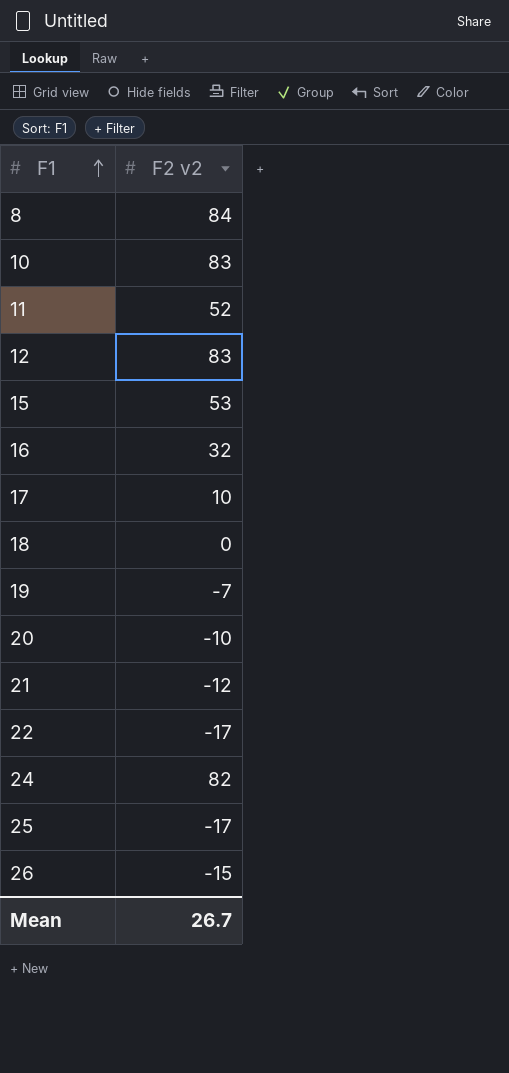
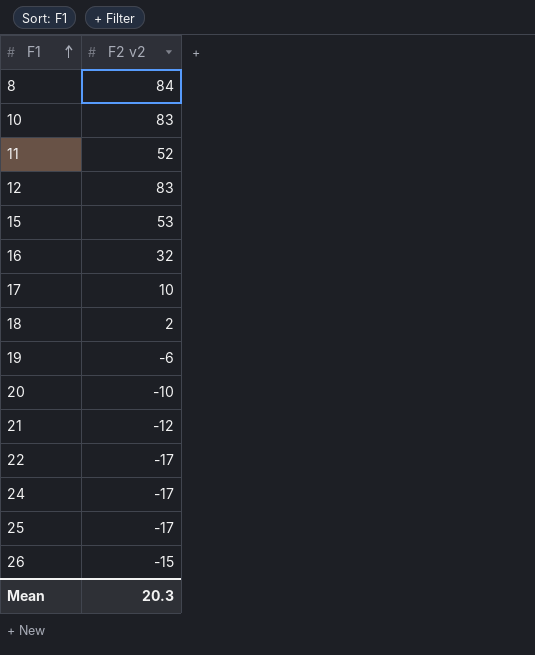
18 | F2 v2: 0 -> 2
19 | F2 v2: -7 -> -6
24 | F2 v2: 82 -> -17
Mean | F2 v2: 26.7 -> 20.3

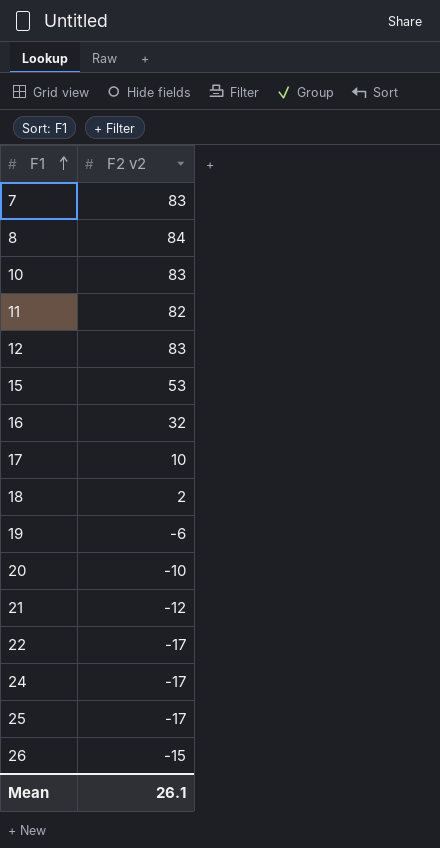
row 7: none -> 83
11 | F2 v2: 52 -> 82
Mean | F2 v2: 20.3 -> 26.1

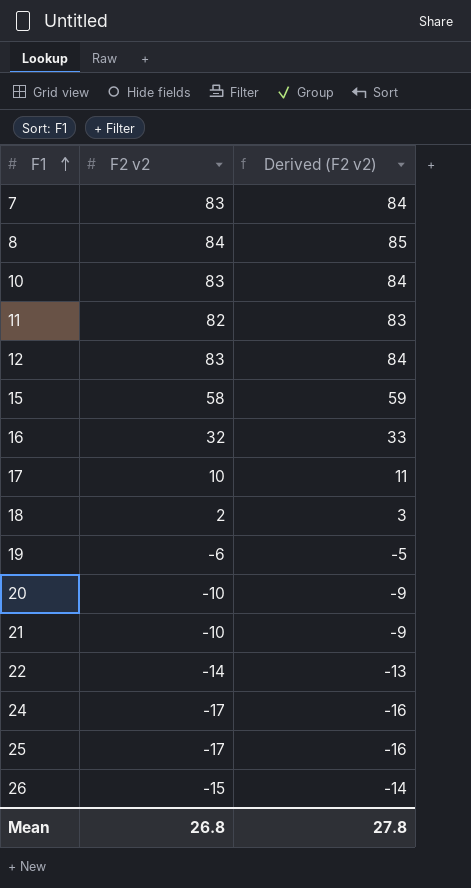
column Derived (F2 v2) | formula: none -> [F2 v2] + 1
15 | F2 v2: 53 -> 58
21 | F2 v2: -12 -> -10
22 | F2 v2: -17 -> -14
Mean | F2 v2: 26.1 -> 26.8

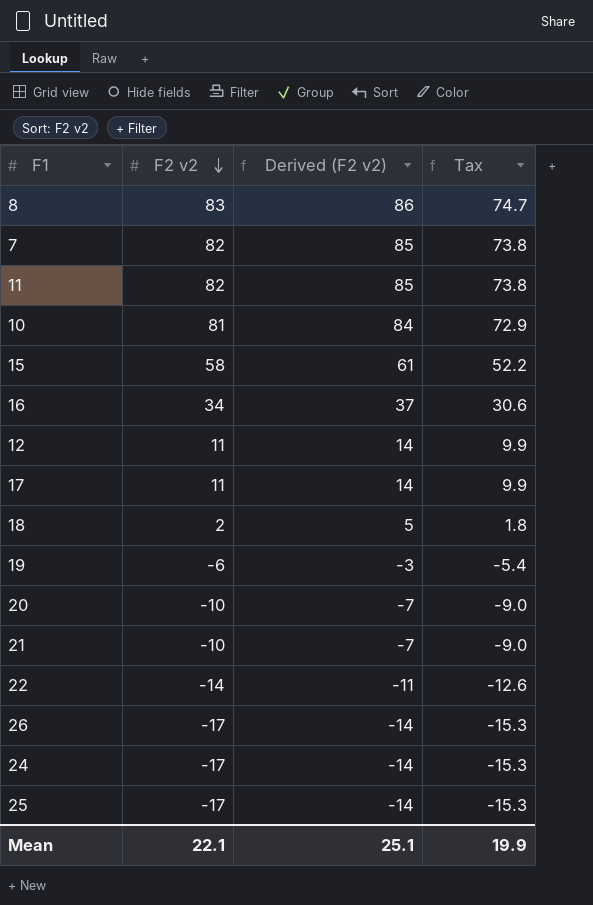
row order: F1 ascending -> F2 v2 descending
column Derived (F2 v2) | formula: [F2 v2] + 1 -> [F2 v2] + 3
column Tax | formula: none -> [F2 v2] * 0.9
8 | F2 v2: 84 -> 83
7 | F2 v2: 83 -> 82
10 | F2 v2: 83 -> 81
16 | F2 v2: 32 -> 34
12 | F2 v2: 83 -> 11
17 | F2 v2: 10 -> 11
26 | F2 v2: -15 -> -17
Mean | F2 v2: 26.8 -> 22.1
Mean | Derived (F2 v2): 27.8 -> 25.1

